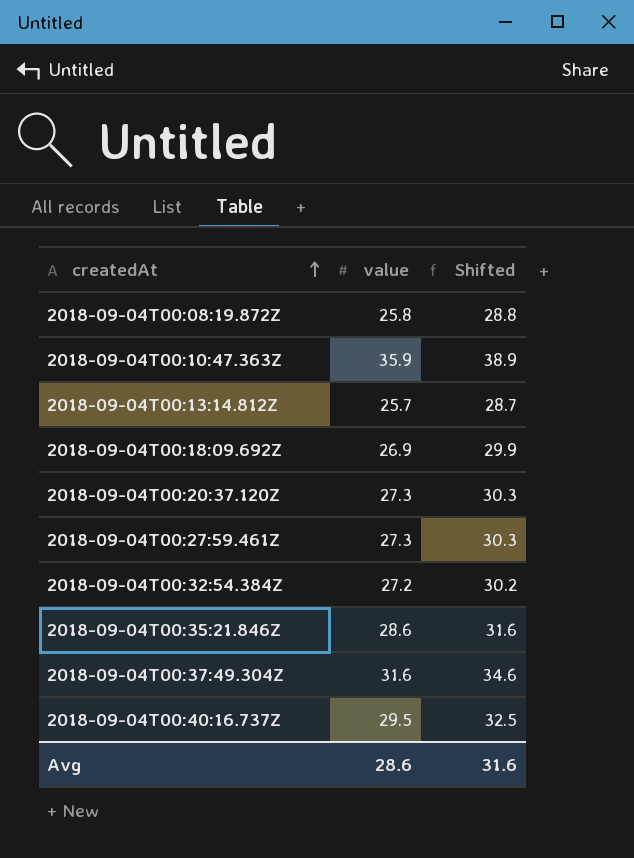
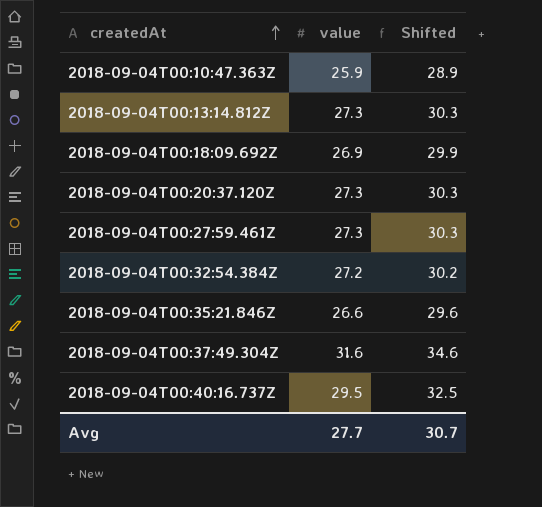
row 2018-09-04T00:08:19.872Z: 25.8 | 28.8 -> none
2018-09-04T00:10:47.363Z | value: 35.9 -> 25.9
2018-09-04T00:10:47.363Z | Shifted: 38.9 -> 28.9
2018-09-04T00:13:14.812Z | value: 25.7 -> 27.3
2018-09-04T00:13:14.812Z | Shifted: 28.7 -> 30.3
2018-09-04T00:35:21.846Z | value: 28.6 -> 26.6
2018-09-04T00:35:21.846Z | Shifted: 31.6 -> 29.6
Avg | value: 28.6 -> 27.7
Avg | Shifted: 31.6 -> 30.7

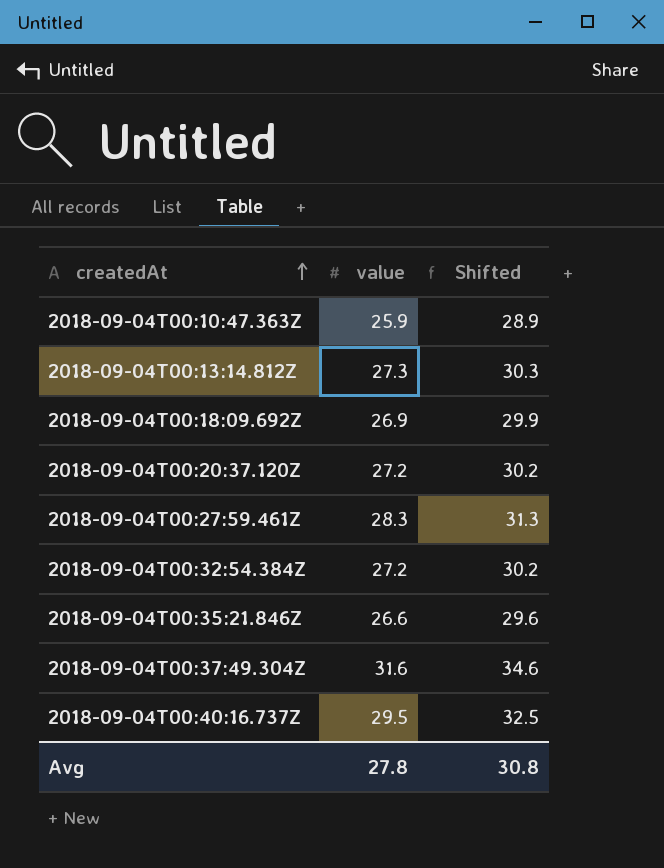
2018-09-04T00:20:37.120Z | value: 27.3 -> 27.2
2018-09-04T00:20:37.120Z | Shifted: 30.3 -> 30.2
2018-09-04T00:27:59.461Z | value: 27.3 -> 28.3
2018-09-04T00:27:59.461Z | Shifted: 30.3 -> 31.3
Avg | value: 27.7 -> 27.8
Avg | Shifted: 30.7 -> 30.8

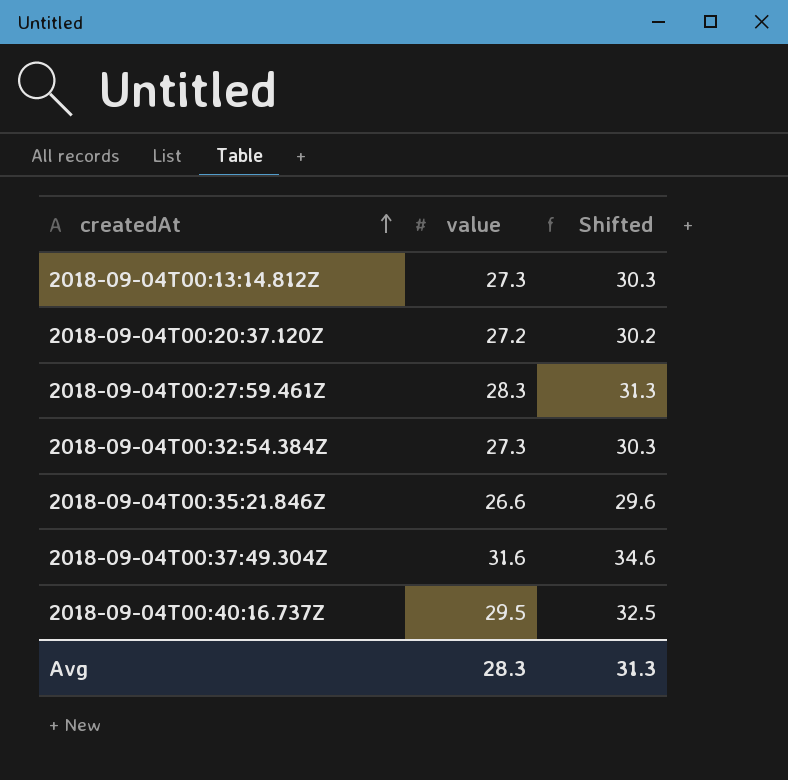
row 2018-09-04T00:10:47.363Z: 25.9 | 28.9 -> none
row 2018-09-04T00:18:09.692Z: 26.9 | 29.9 -> none
2018-09-04T00:32:54.384Z | value: 27.2 -> 27.3
2018-09-04T00:32:54.384Z | Shifted: 30.2 -> 30.3
Avg | value: 27.8 -> 28.3
Avg | Shifted: 30.8 -> 31.3

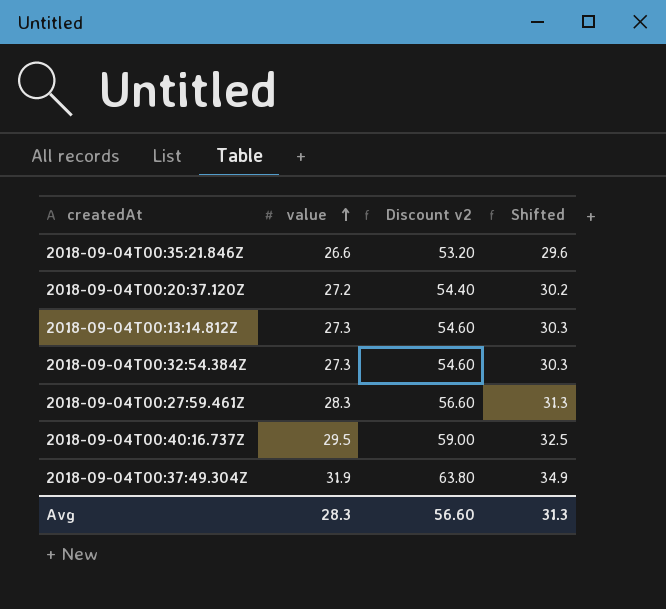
row order: createdAt ascending -> value ascending
column Discount v2 | formula: none -> [value] * 2
2018-09-04T00:37:49.304Z | value: 31.6 -> 31.9
2018-09-04T00:37:49.304Z | Shifted: 34.6 -> 34.9

